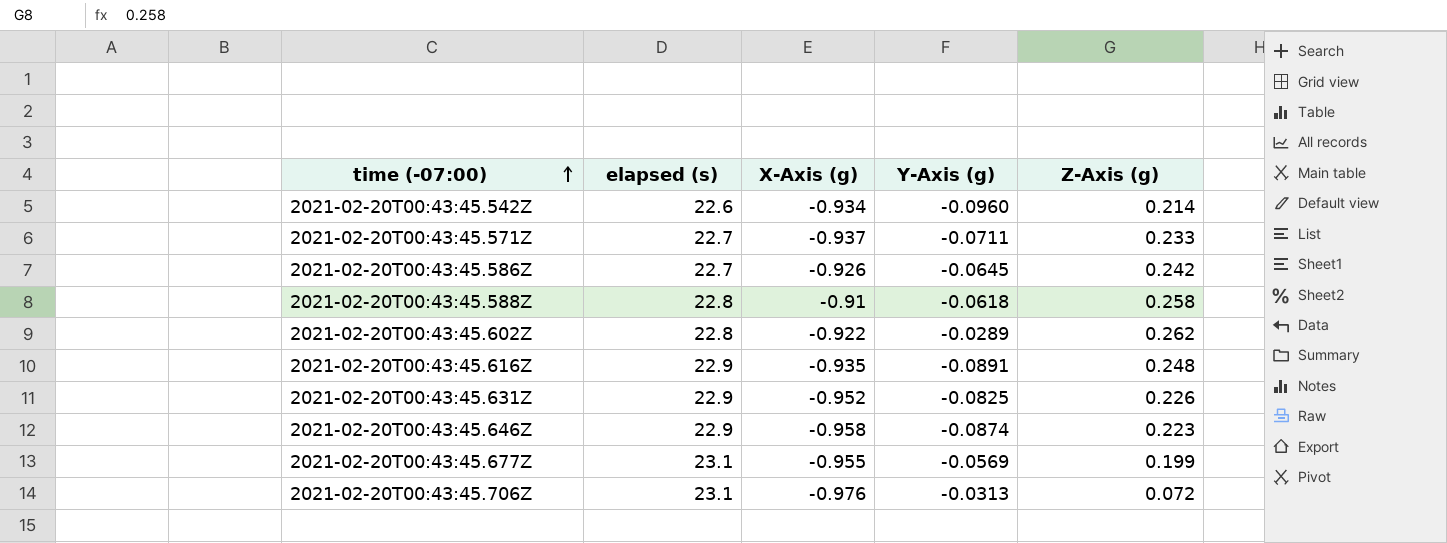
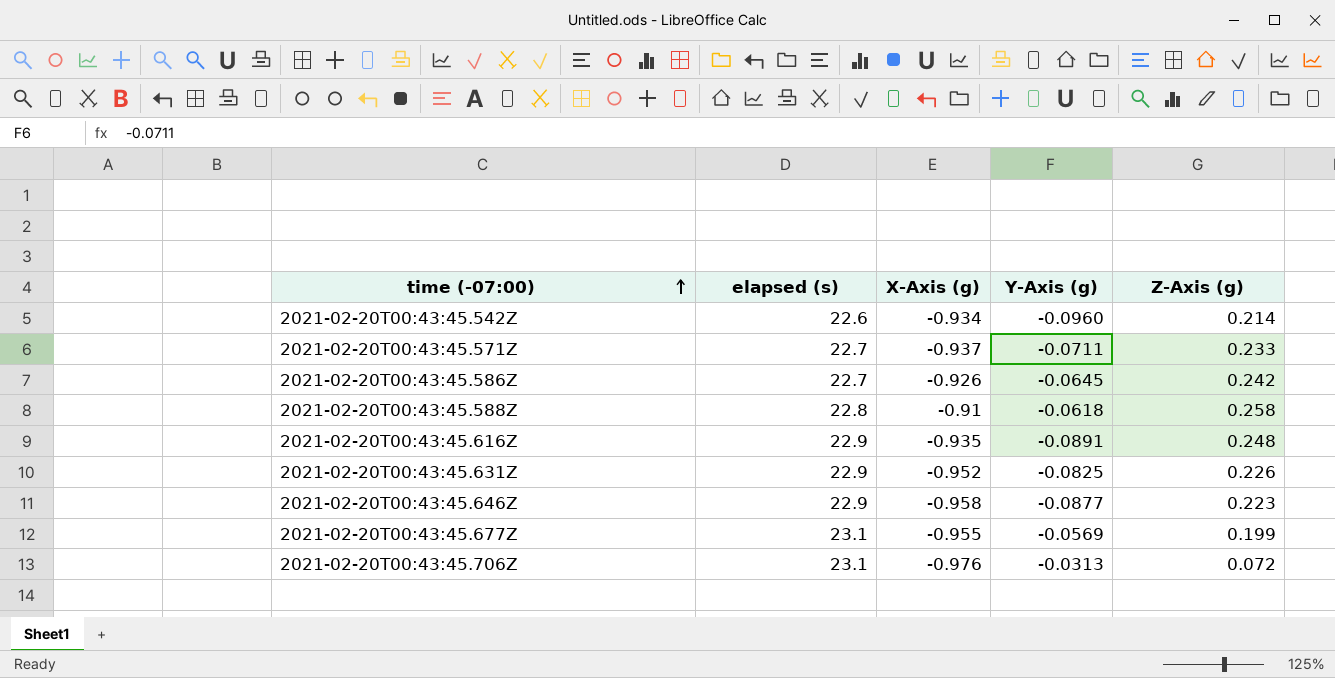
row 2021-02-20T00:43:45.602Z: 22.8 | -0.922 | -0.0289 | 0.262 -> none
2021-02-20T00:43:45.646Z | Y-Axis (g): -0.0874 -> -0.0877

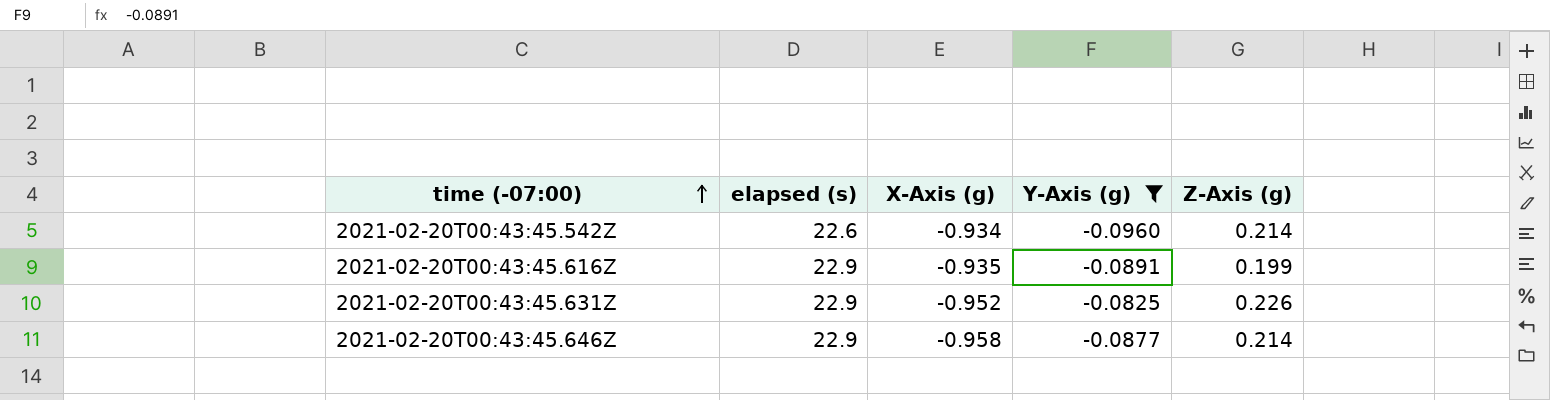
filter: none -> Y-Axis (g) <= -0.0825
2021-02-20T00:43:45.616Z | Z-Axis (g): 0.248 -> 0.199
2021-02-20T00:43:45.646Z | Z-Axis (g): 0.223 -> 0.214

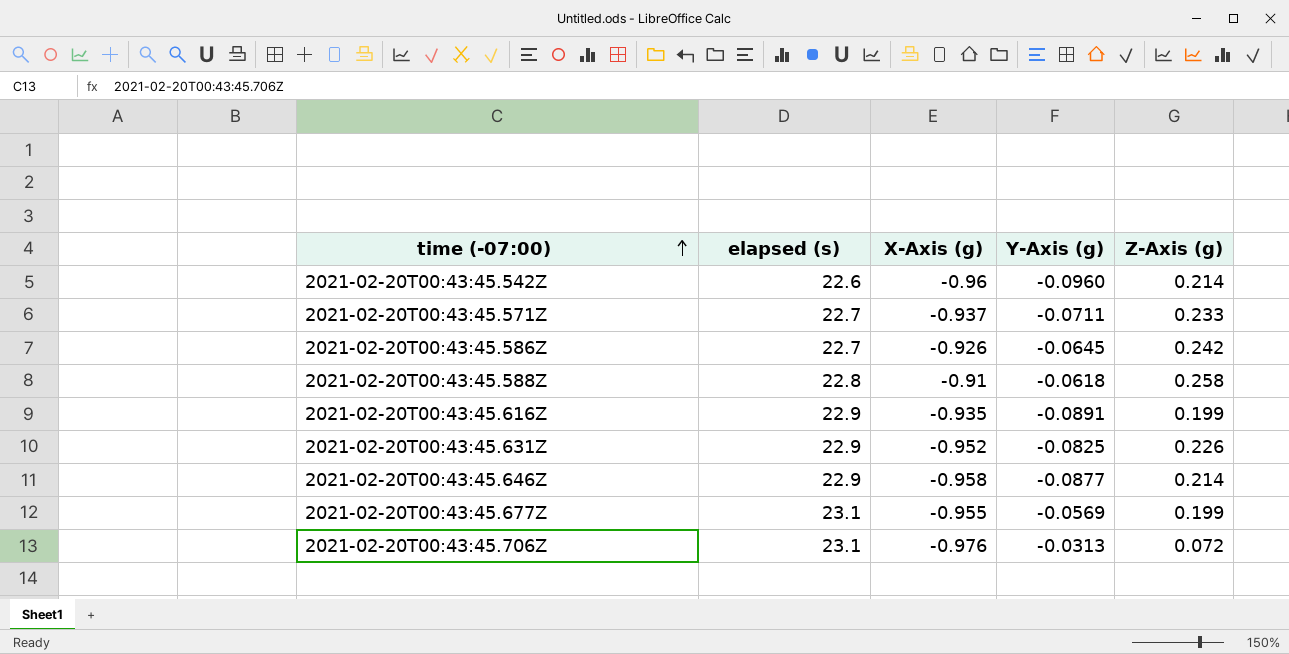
filter: Y-Axis (g) <= -0.0825 -> none
2021-02-20T00:43:45.542Z | X-Axis (g): -0.934 -> -0.96

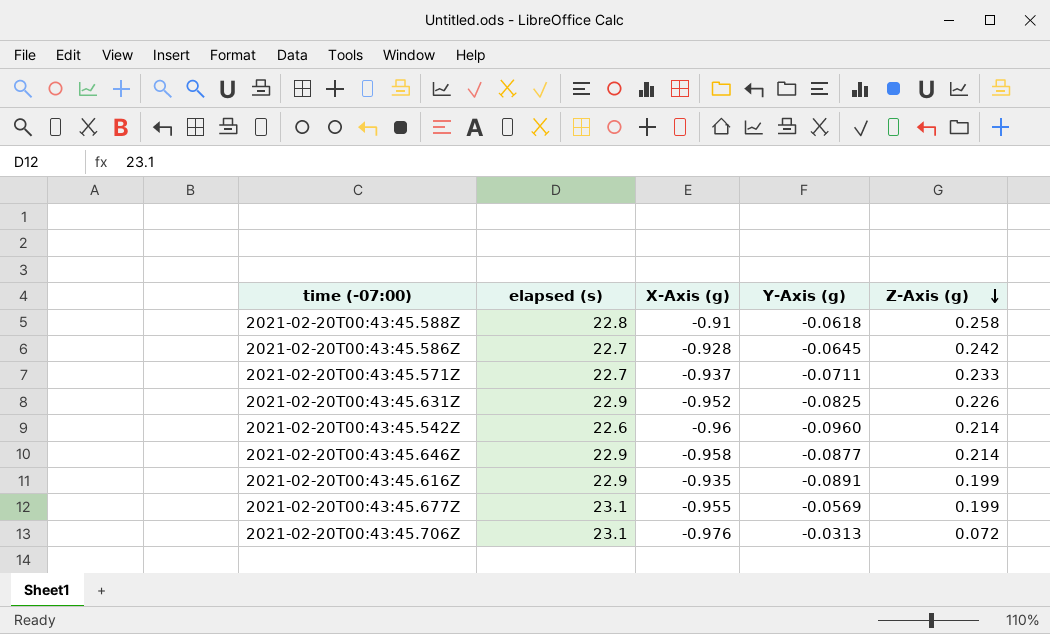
row order: time (-07:00) ascending -> Z-Axis (g) descending
2021-02-20T00:43:45.586Z | X-Axis (g): -0.926 -> -0.928

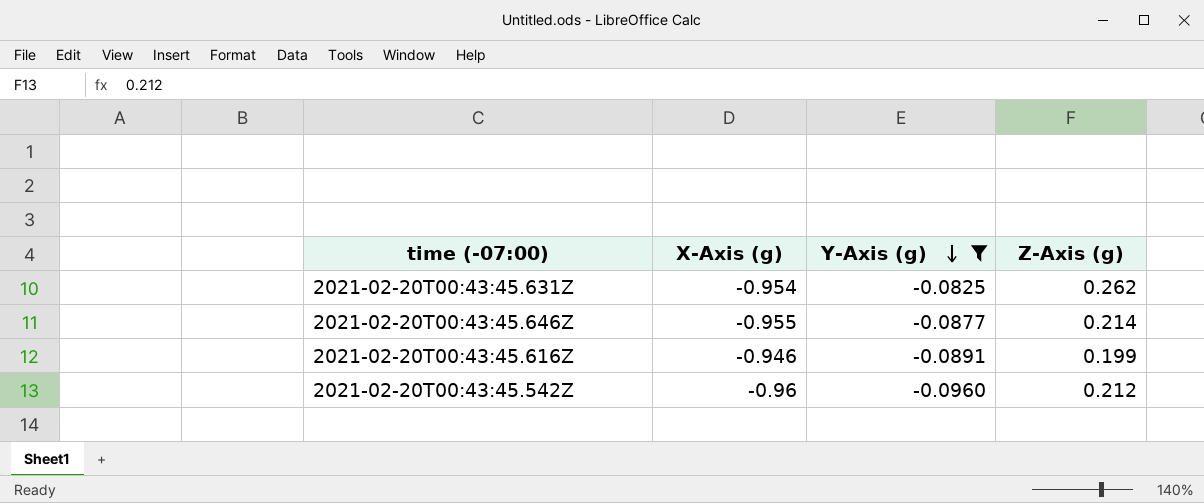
filter: none -> Y-Axis (g) <= -0.0825
row order: Z-Axis (g) descending -> Y-Axis (g) descending
column elapsed (s) | position: 2 -> none
2021-02-20T00:43:45.631Z | X-Axis (g): -0.952 -> -0.954
2021-02-20T00:43:45.631Z | Z-Axis (g): 0.226 -> 0.262
2021-02-20T00:43:45.646Z | X-Axis (g): -0.958 -> -0.955
2021-02-20T00:43:45.616Z | X-Axis (g): -0.935 -> -0.946
2021-02-20T00:43:45.542Z | Z-Axis (g): 0.214 -> 0.212

